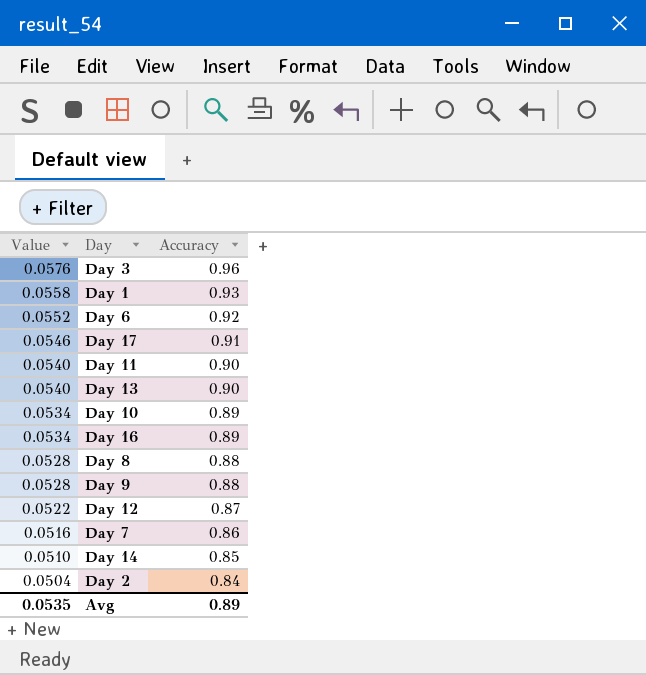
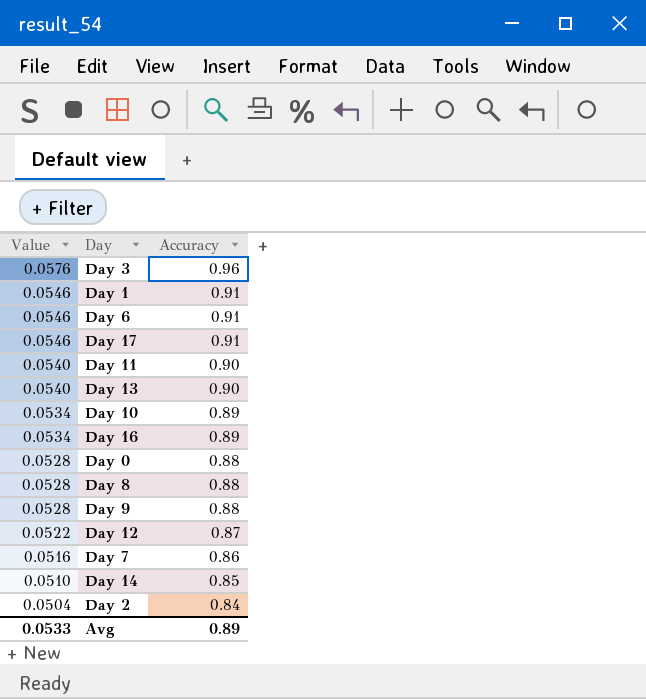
Day 1 | Value: 0.0558 -> 0.0546
Day 1 | Accuracy: 0.93 -> 0.91
Day 6 | Value: 0.0552 -> 0.0546
Day 6 | Accuracy: 0.92 -> 0.91
row Day 0: none -> 0.0528 | 0.88
Avg | Value: 0.0535 -> 0.0533

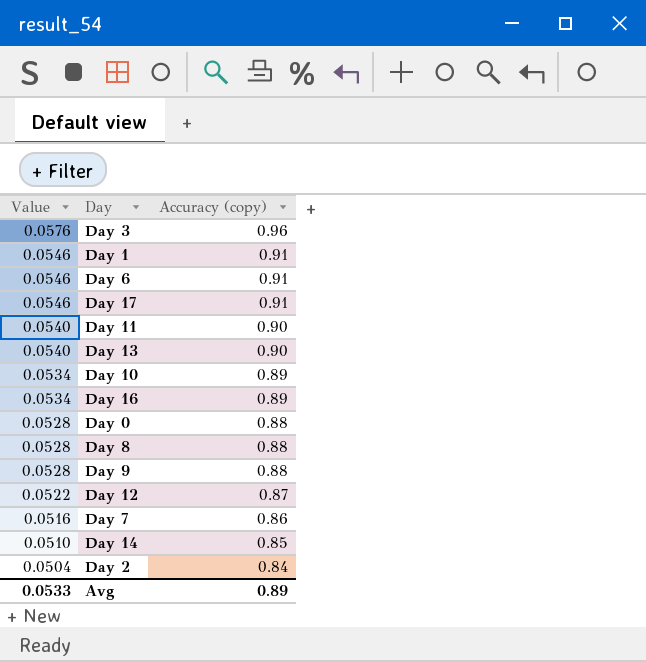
column name: Accuracy -> Accuracy (copy)

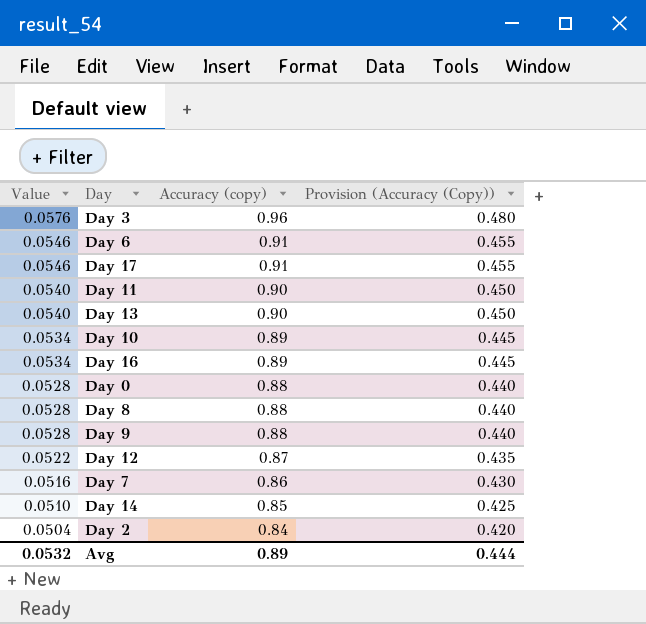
column Provision (Accuracy (Copy)) | formula: none -> [Accuracy (copy)] * 0.5
row Day 1: 0.0546 | 0.91 -> none
Avg | Value: 0.0533 -> 0.0532

